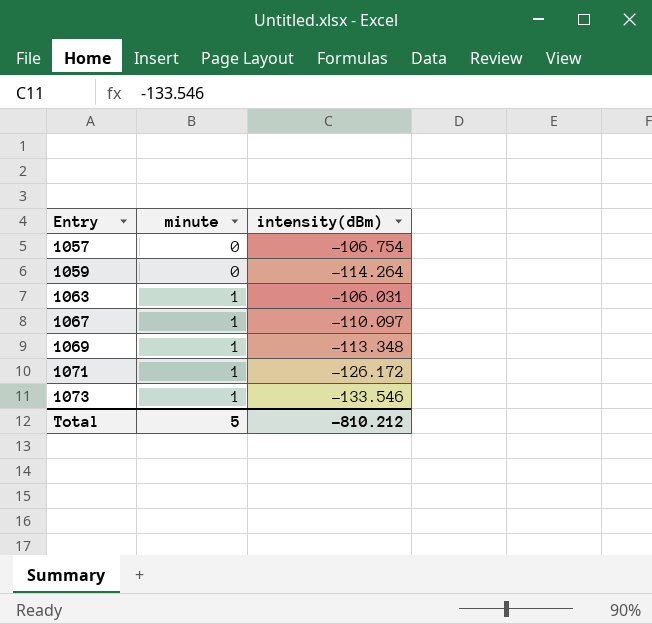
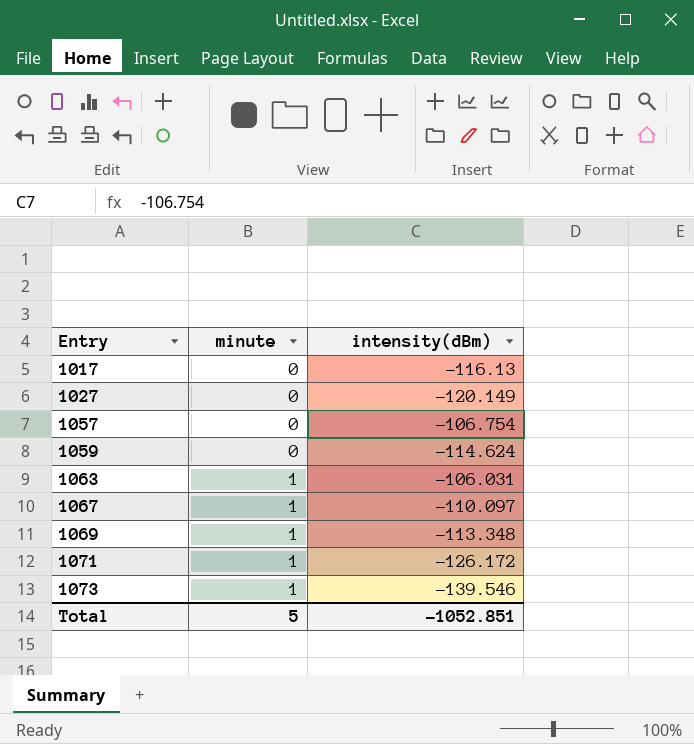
row 1017: none -> 0 | -116.13
row 1027: none -> 0 | -120.149
1059 | intensity(dBm): -114.264 -> -114.624
1073 | intensity(dBm): -133.546 -> -139.546
Total | intensity(dBm): -810.212 -> -1052.851

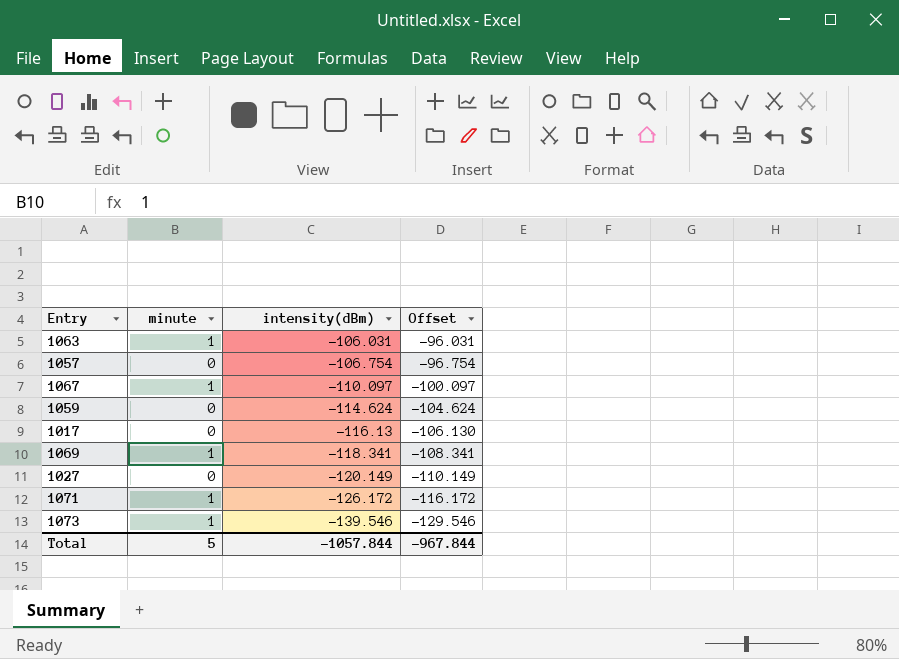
row order: Entry ascending -> intensity(dBm) descending
column Offset | formula: none -> [intensity(dBm)] + 10
1069 | intensity(dBm): -113.348 -> -118.341
Total | intensity(dBm): -1052.851 -> -1057.844

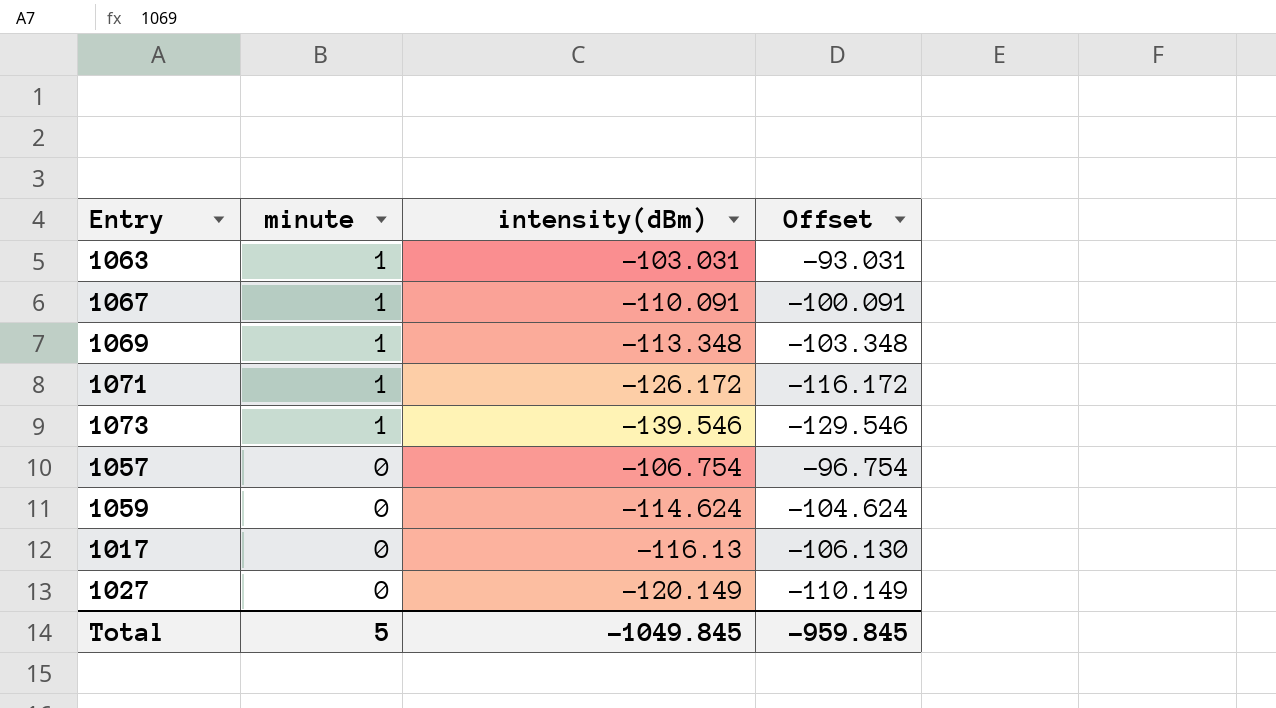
row order: intensity(dBm) descending -> minute descending
1063 | intensity(dBm): -106.031 -> -103.031
1063 | Offset: -96.031 -> -93.031
1067 | intensity(dBm): -110.097 -> -110.091
1067 | Offset: -100.097 -> -100.091
1069 | intensity(dBm): -118.341 -> -113.348
1069 | Offset: -108.341 -> -103.348
Total | intensity(dBm): -1057.844 -> -1049.845
Total | Offset: -967.844 -> -959.845

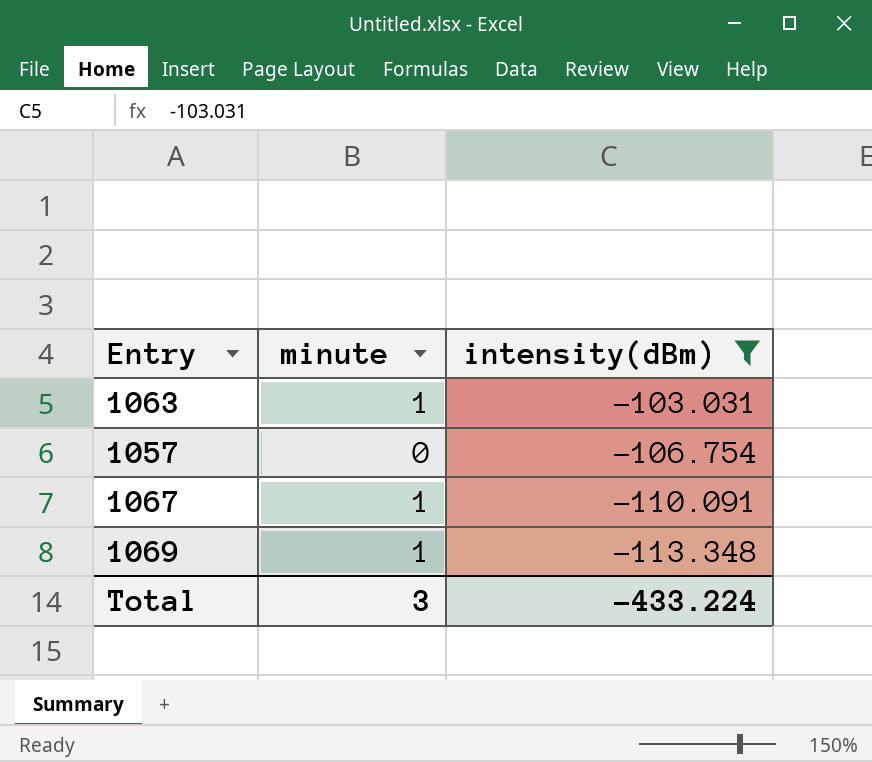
filter: none -> intensity(dBm) >= -113.348
row order: minute descending -> intensity(dBm) descending
column Offset | formula: [intensity(dBm)] + 10 -> none
Total | minute: 5 -> 3
Total | intensity(dBm): -1049.845 -> -433.224

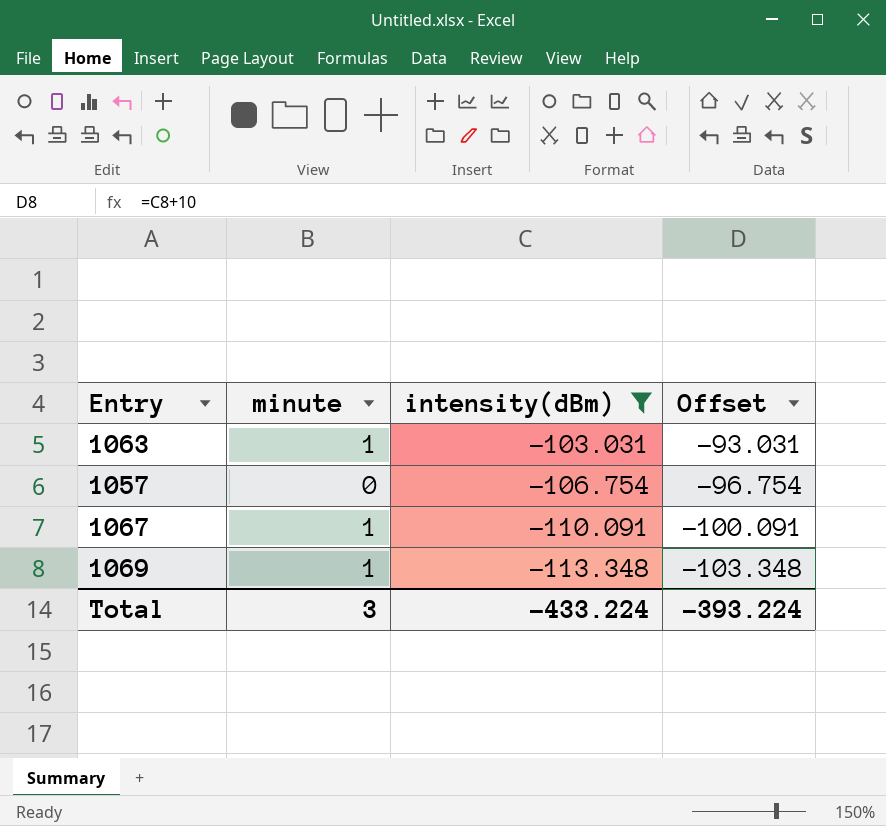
column Offset | formula: none -> [intensity(dBm)] + 10

